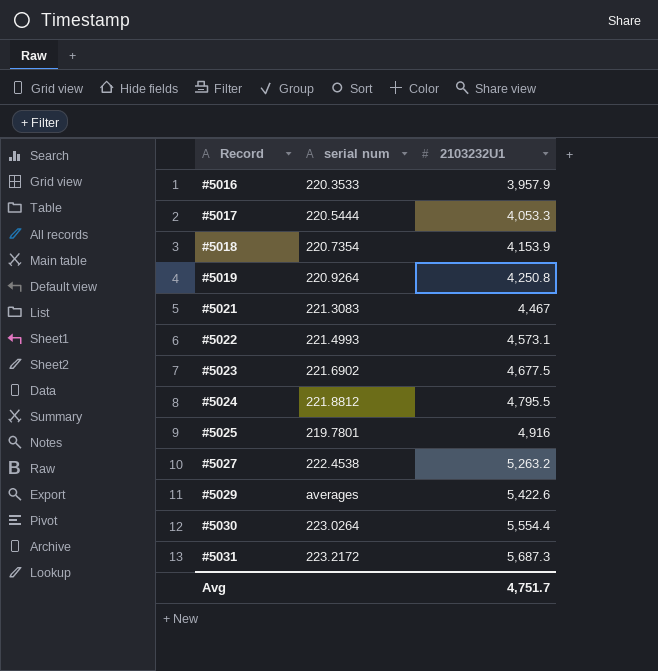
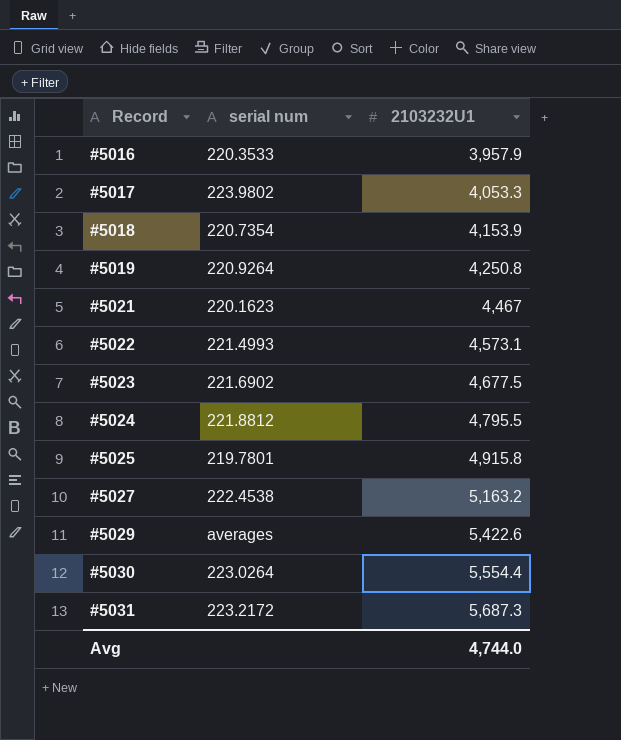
#5017 | serial num: 220.5444 -> 223.9802
#5021 | serial num: 221.3083 -> 220.1623
#5025 | 2103232U1: 4,916 -> 4,915.8
#5027 | 2103232U1: 5,263.2 -> 5,163.2
Avg | 2103232U1: 4,751.7 -> 4,744.0

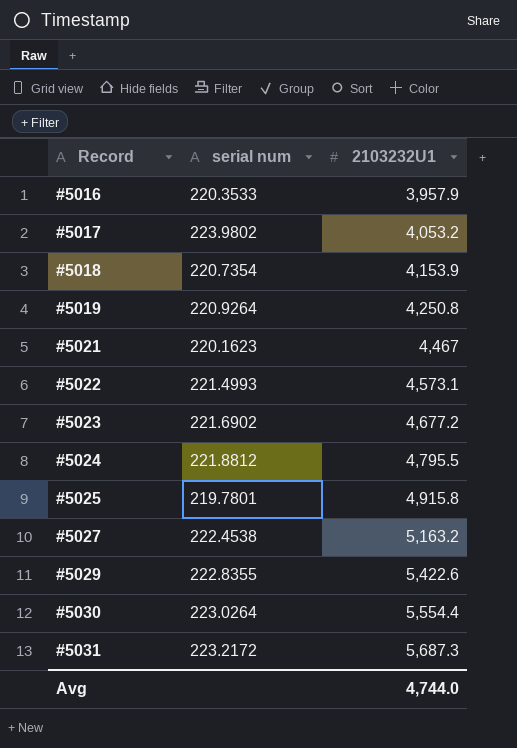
#5017 | 2103232U1: 4,053.3 -> 4,053.2
#5023 | 2103232U1: 4,677.5 -> 4,677.2
#5029 | serial num: averages -> 222.8355

